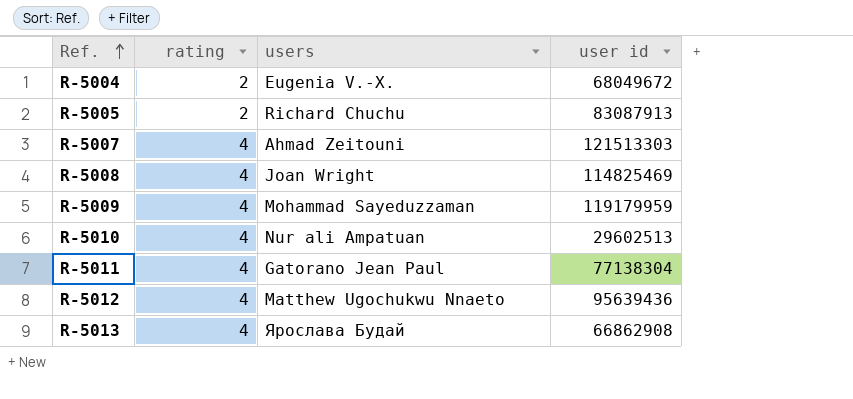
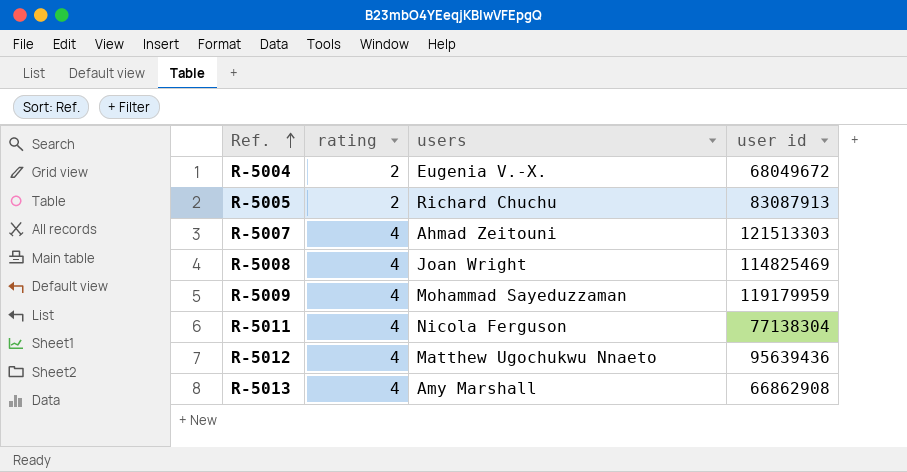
row R-5010: 4 | Nur ali Ampatuan | 29602513 -> none
R-5011 | users: Gatorano Jean Paul -> Nicola Ferguson
R-5013 | users: Ярослава Будай -> Amy Marshall

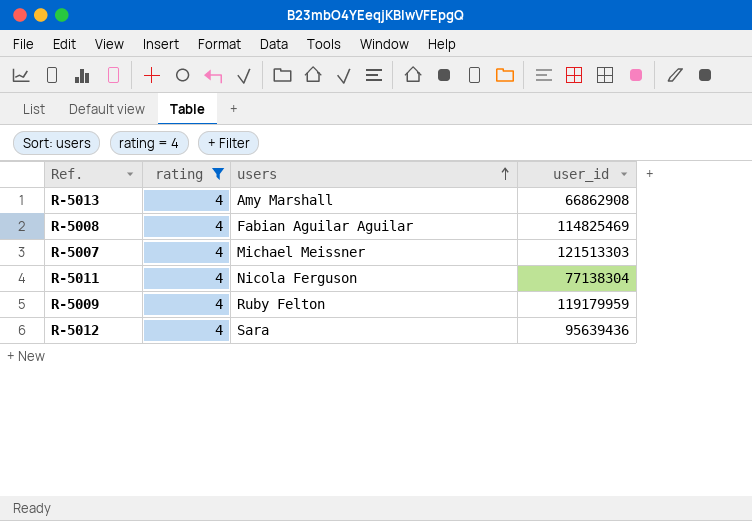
filter: none -> rating = 4
row order: Ref. ascending -> users ascending
column name: user id -> user_id
R-5008 | users: Joan Wright -> Fabian Aguilar Aguilar
R-5007 | users: Ahmad Zeitouni -> Michael Meissner
R-5009 | users: Mohammad Sayeduzzaman -> Ruby Felton
R-5012 | users: Matthew Ugochukwu Nnaeto -> Sara

